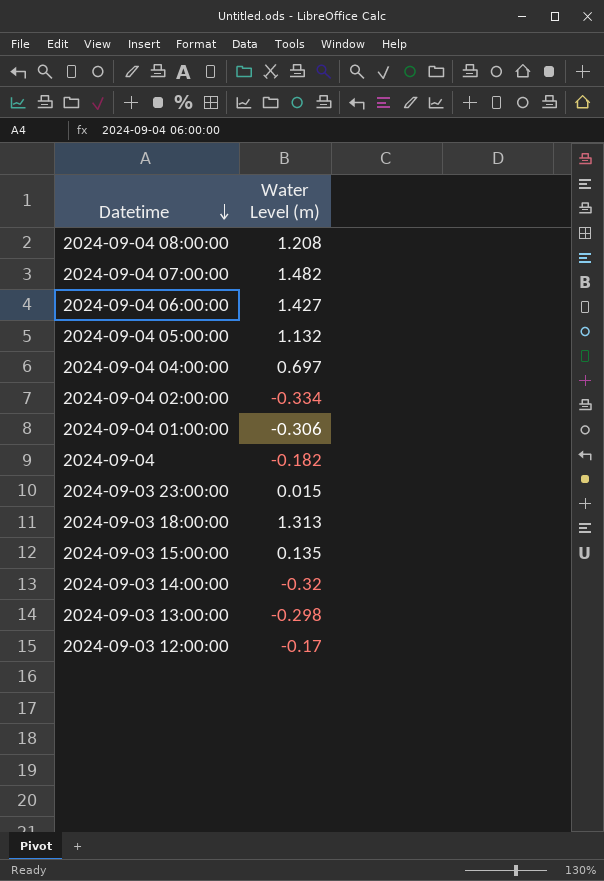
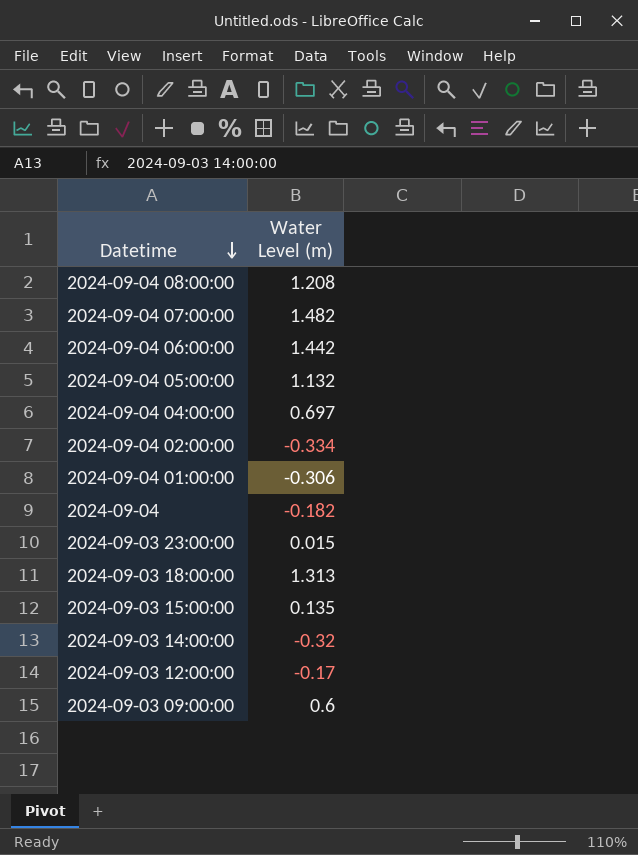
row 2024-09-03 13:00:00: -0.298 -> none
2024-09-04 06:00:00 | Water Level (m): 1.427 -> 1.442
row 2024-09-03 09:00:00: none -> 0.6

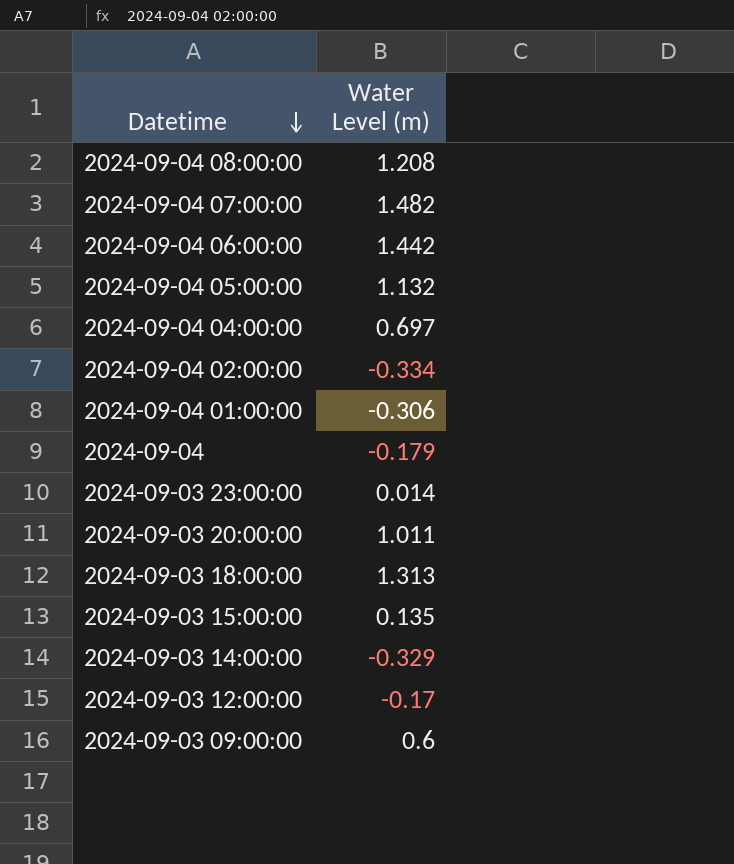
2024-09-04 | Water Level (m): -0.182 -> -0.179
2024-09-03 23:00:00 | Water Level (m): 0.015 -> 0.014
row 2024-09-03 20:00:00: none -> 1.011
2024-09-03 14:00:00 | Water Level (m): -0.32 -> -0.329

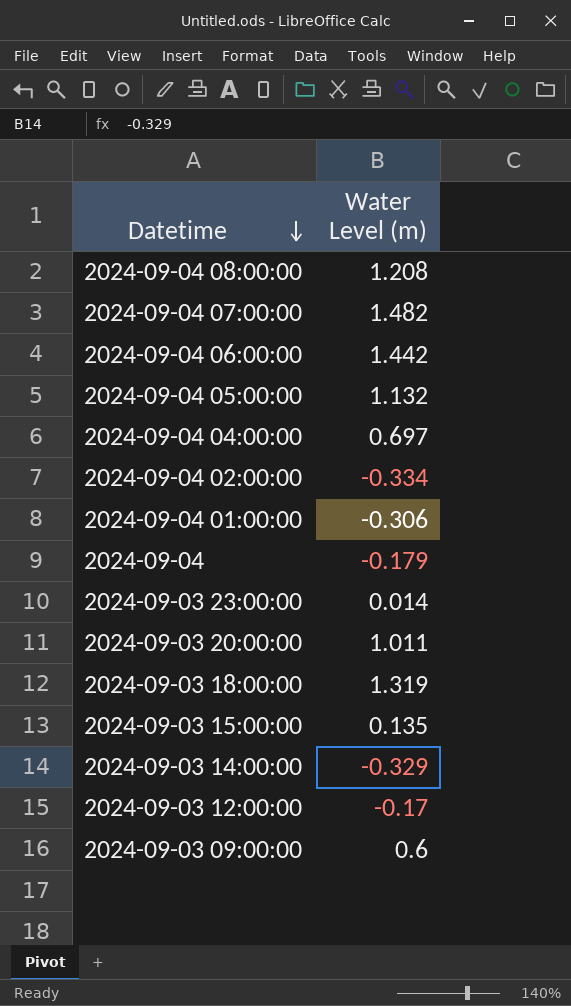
2024-09-03 18:00:00 | Water Level (m): 1.313 -> 1.319

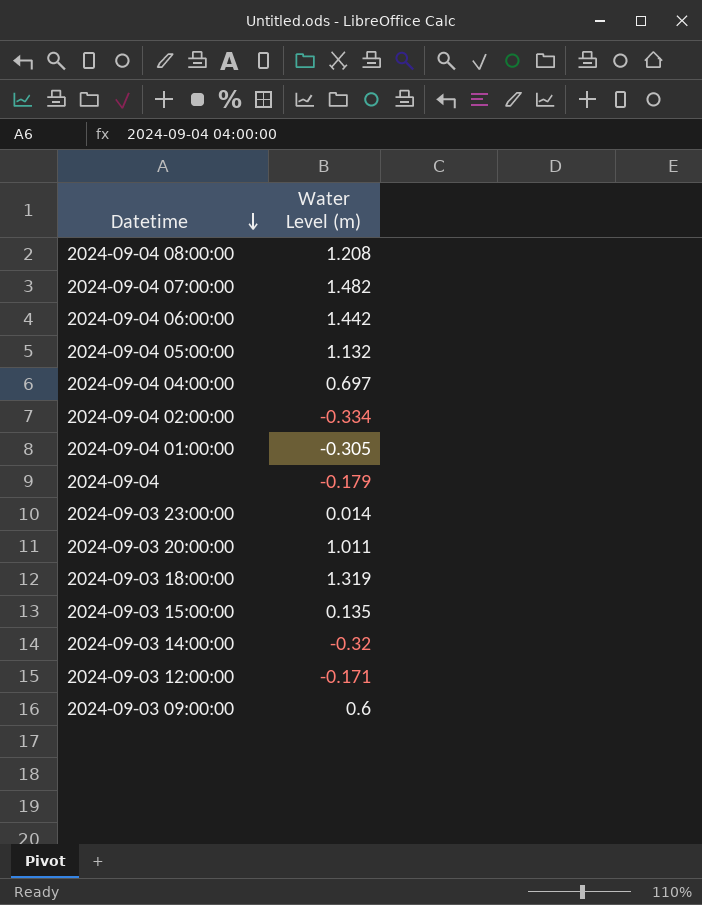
2024-09-04 01:00:00 | Water Level (m): -0.306 -> -0.305
2024-09-03 14:00:00 | Water Level (m): -0.329 -> -0.32
2024-09-03 12:00:00 | Water Level (m): -0.17 -> -0.171

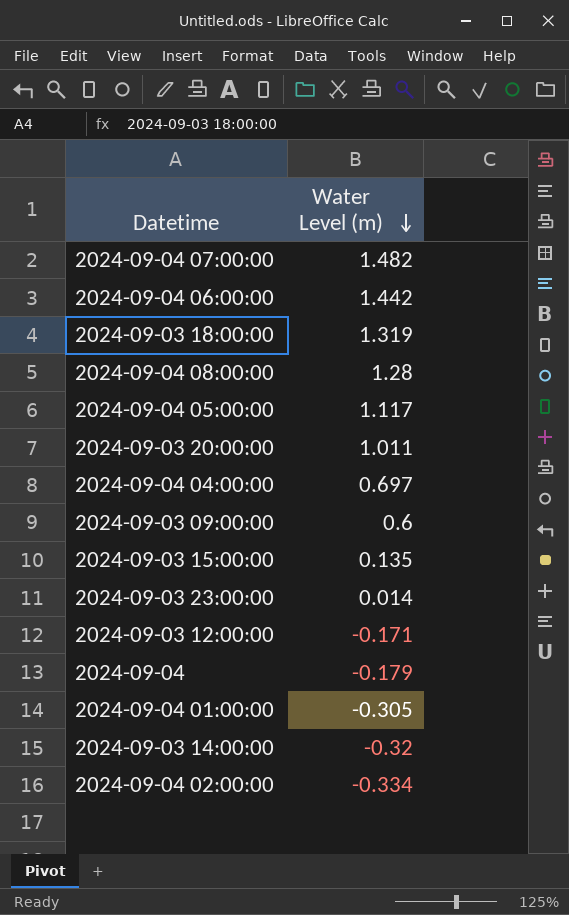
row order: Datetime descending -> Water Level (m) descending
2024-09-04 08:00:00 | Water Level (m): 1.208 -> 1.28
2024-09-04 05:00:00 | Water Level (m): 1.132 -> 1.117

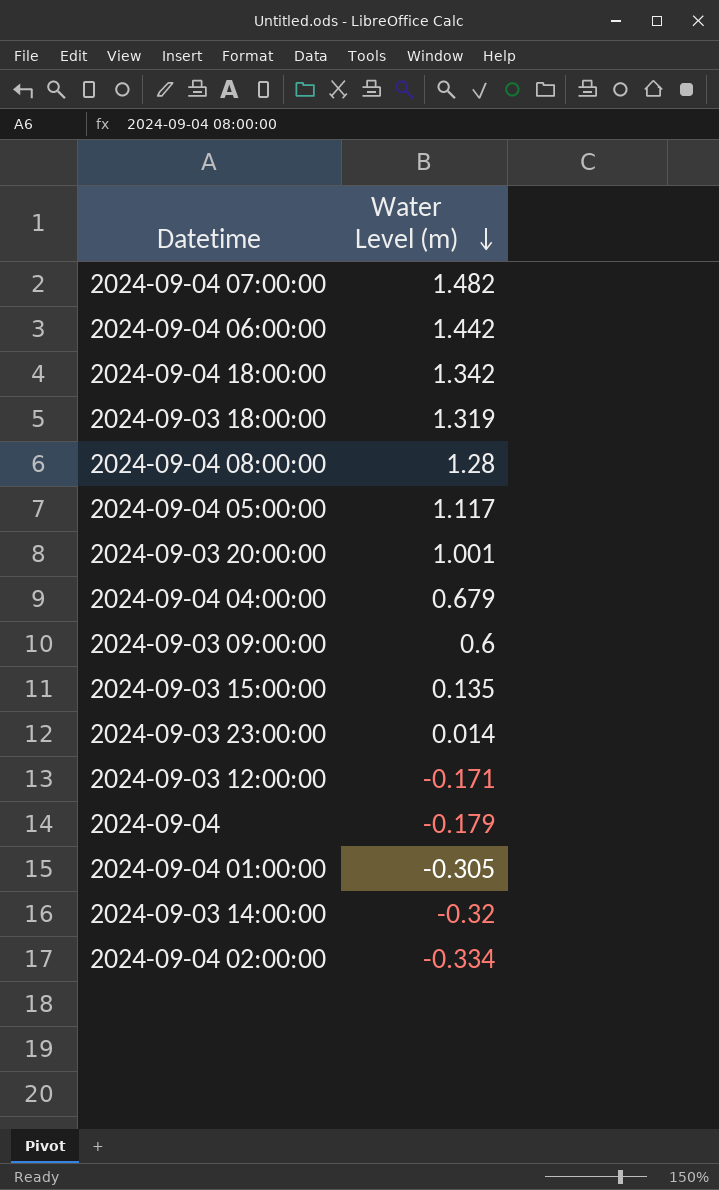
row 2024-09-04 18:00:00: none -> 1.342
2024-09-03 20:00:00 | Water Level (m): 1.011 -> 1.001
2024-09-04 04:00:00 | Water Level (m): 0.697 -> 0.679

